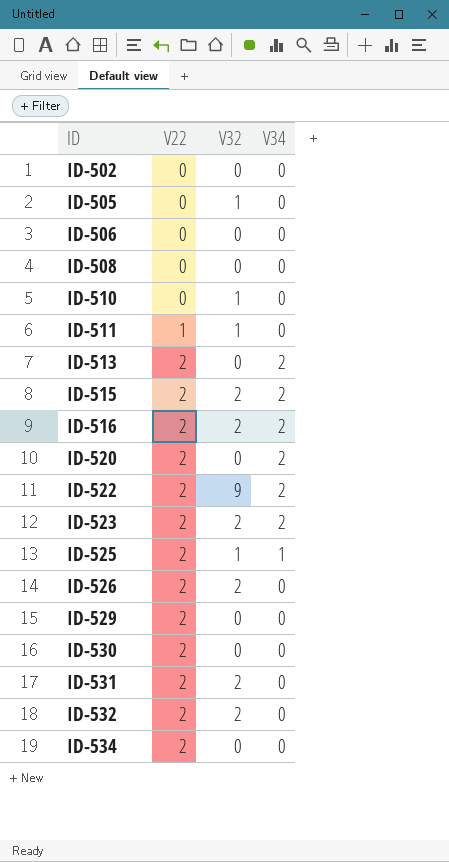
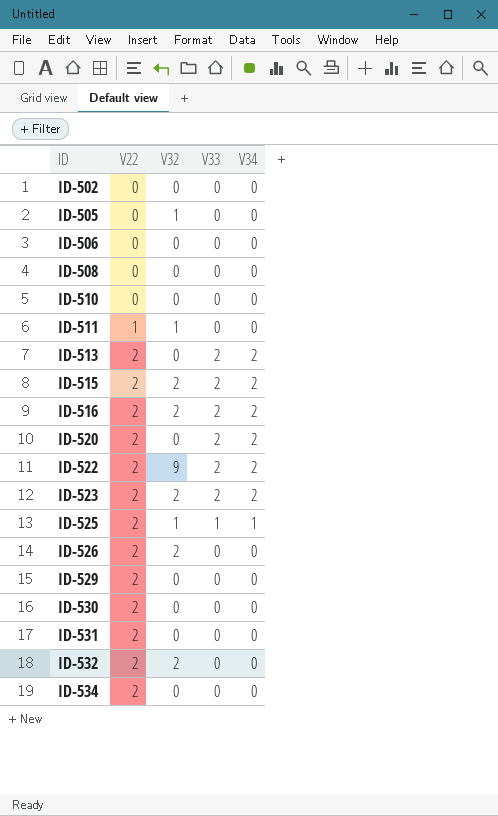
column V33 | position: none -> 4
ID-510 | V32: 1 -> 0
ID-531 | V32: 2 -> 0

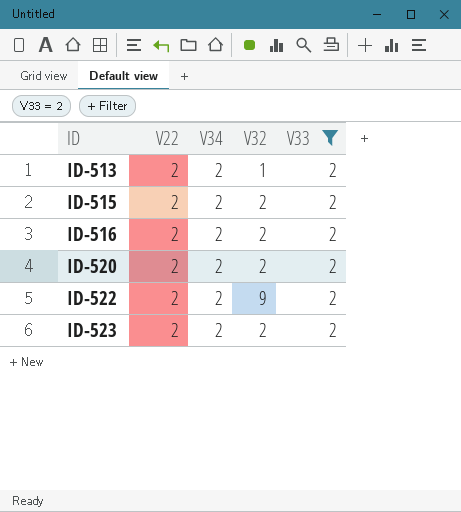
filter: none -> V33 = 2
column V34 | position: 5 -> 3
ID-513 | V32: 0 -> 1
ID-520 | V32: 0 -> 2

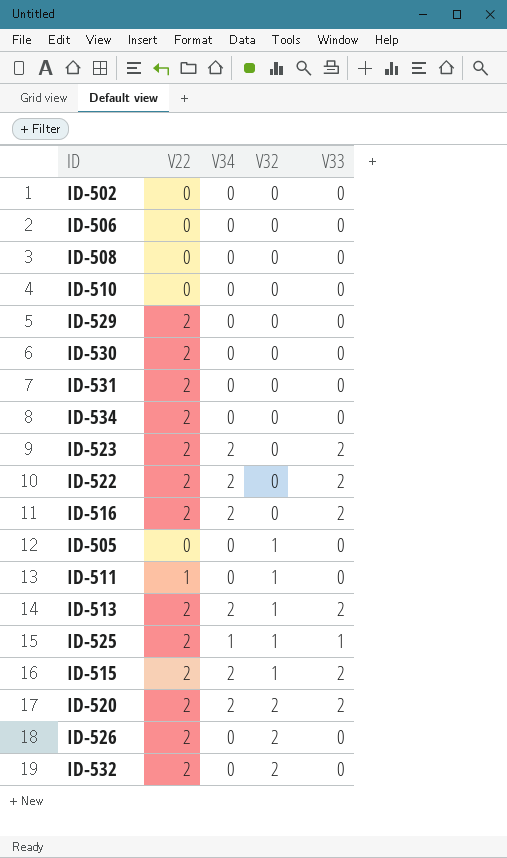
filter: V33 = 2 -> none
row order: ID ascending -> V32 ascending
ID-523 | V32: 2 -> 0
ID-522 | V32: 9 -> 0
ID-516 | V32: 2 -> 0
ID-515 | V32: 2 -> 1

